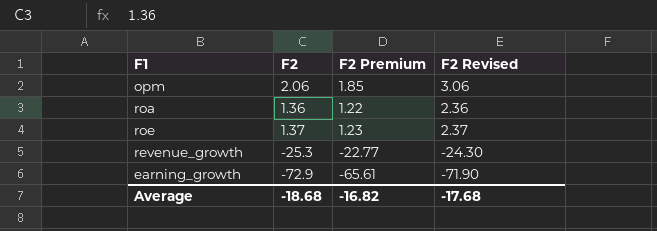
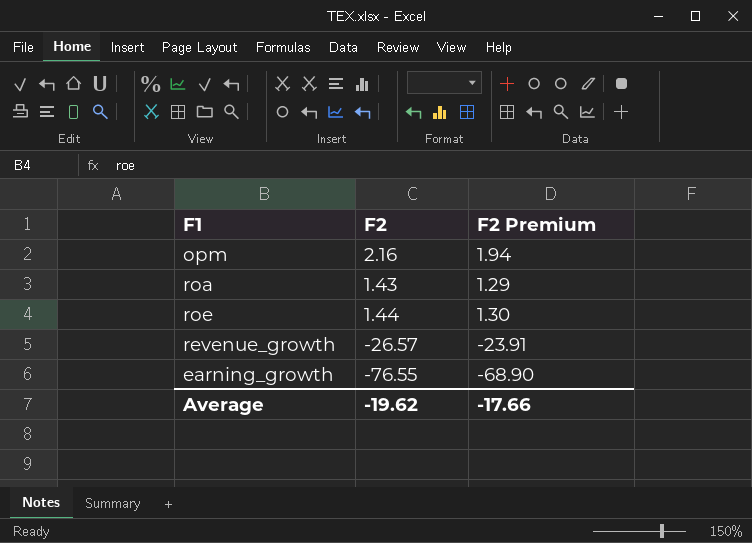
column F2 Revised | formula: [F2] + 1 -> none
opm | F2: 2.06 -> 2.16
opm | F2 Premium: 1.85 -> 1.94
roa | F2: 1.36 -> 1.43
roa | F2 Premium: 1.22 -> 1.29
roe | F2: 1.37 -> 1.44
roe | F2 Premium: 1.23 -> 1.30
revenue_growth | F2: -25.3 -> -26.57
revenue_growth | F2 Premium: -22.77 -> -23.91
earning_growth | F2: -72.9 -> -76.55
earning_growth | F2 Premium: -65.61 -> -68.90
Average | F2: -18.68 -> -19.62
Average | F2 Premium: -16.82 -> -17.66

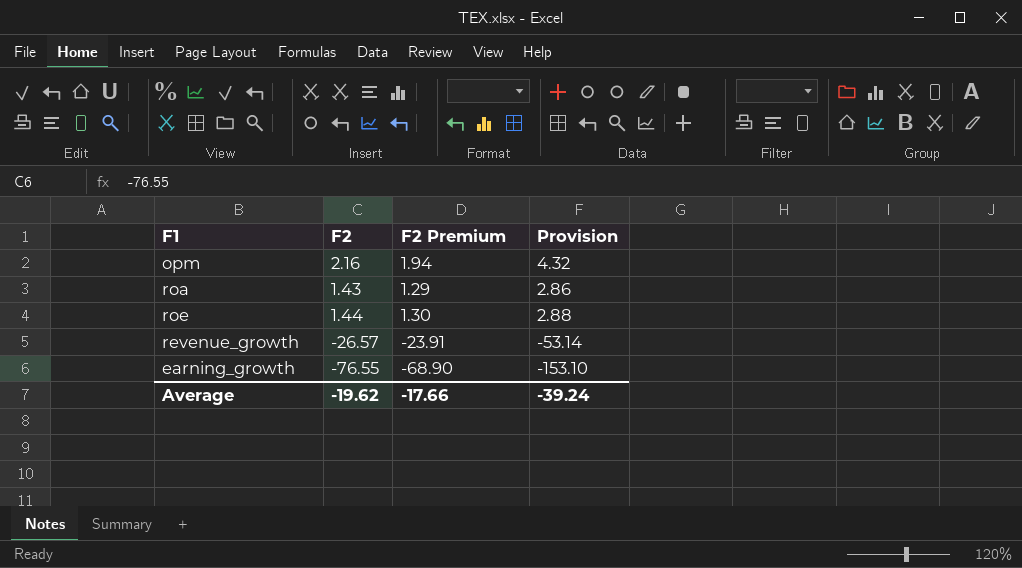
column Provision | formula: none -> [F2] * 2

